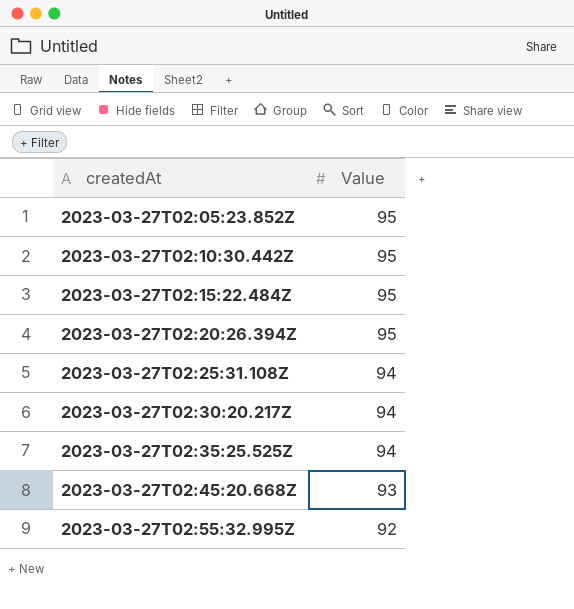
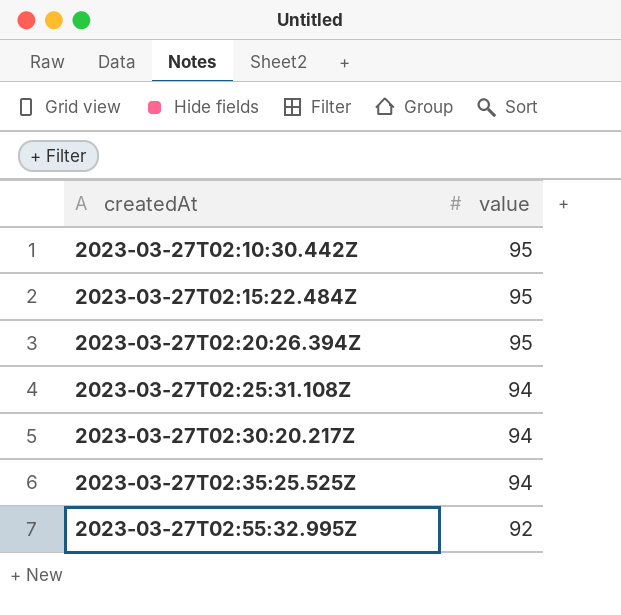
column name: Value -> value
row 2023-03-27T02:05:23.852Z: 95 -> none
row 2023-03-27T02:45:20.668Z: 93 -> none

